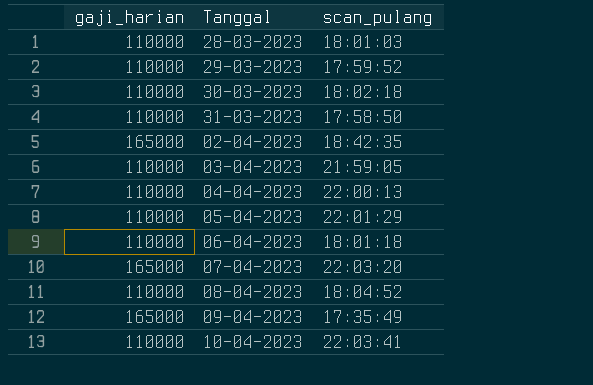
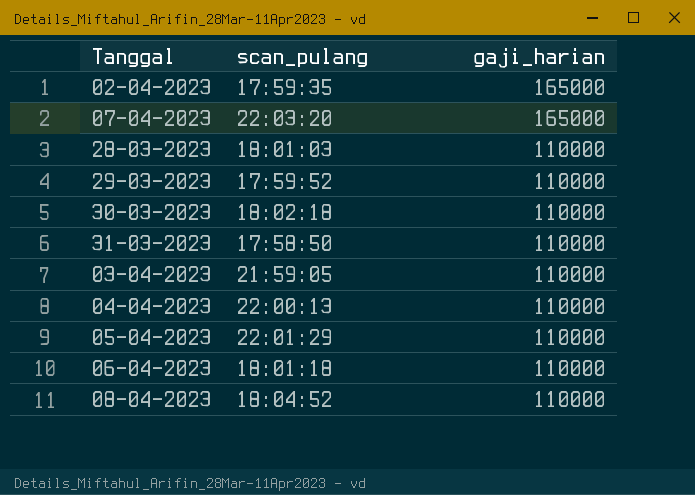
row order: Tanggal ascending -> gaji_harian descending
column gaji_harian | position: 1 -> 3
row 09-04-2023: 165000 | 17:35:49 -> none
row 10-04-2023: 110000 | 22:03:41 -> none
02-04-2023 | scan_pulang: 18:42:35 -> 17:59:35

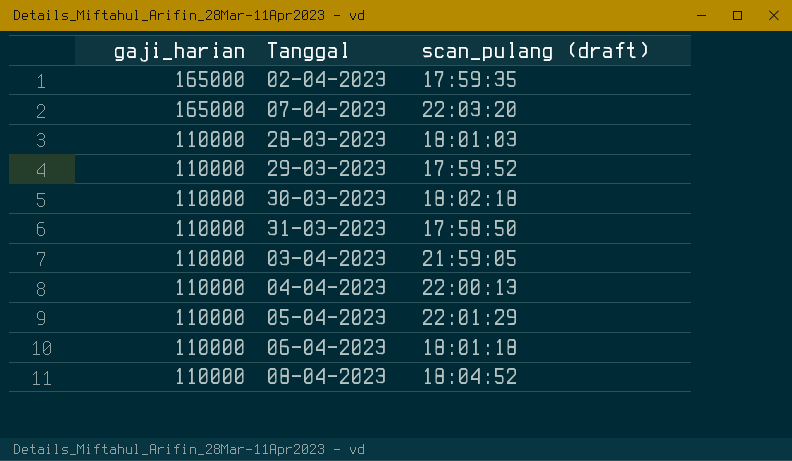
column gaji_harian | position: 3 -> 1
column name: scan_pulang -> scan_pulang (draft)

